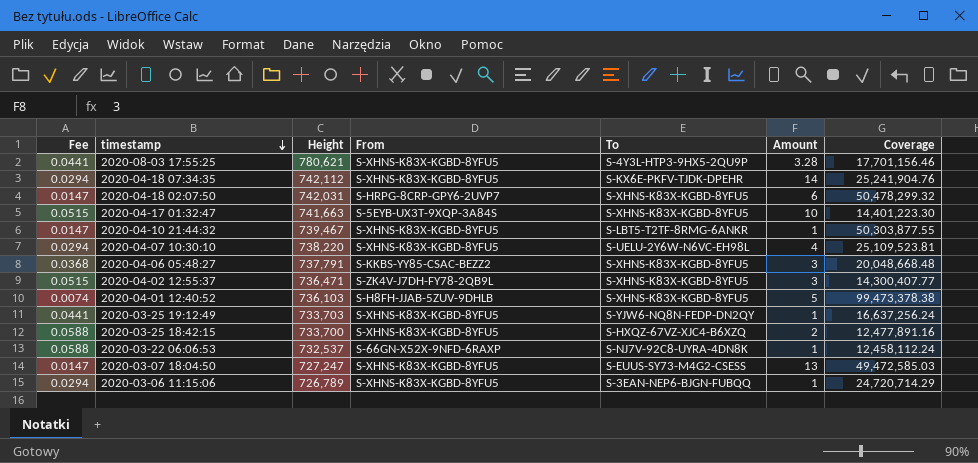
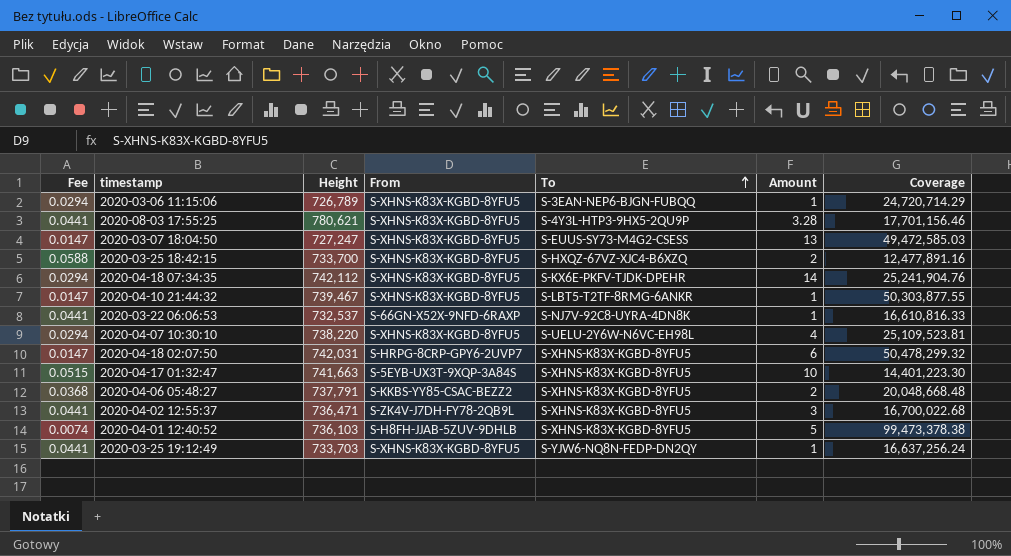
row order: timestamp descending -> To ascending
2020-03-22 06:06:53 | Fee: 0.0588 -> 0.0441
2020-03-22 06:06:53 | Coverage: 12,458,112.24 -> 16,610,816.33
2020-04-06 05:48:27 | Amount: 3 -> 2
2020-04-02 12:55:37 | Fee: 0.0515 -> 0.0441
2020-04-02 12:55:37 | Coverage: 14,300,407.77 -> 16,700,022.68

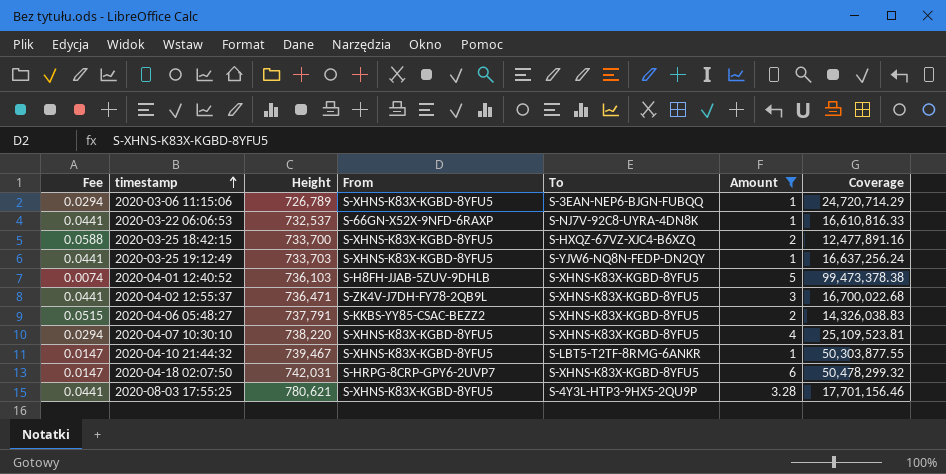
filter: none -> Amount <= 6
row order: To ascending -> timestamp ascending
2020-04-06 05:48:27 | Fee: 0.0368 -> 0.0515
2020-04-06 05:48:27 | Coverage: 20,048,668.48 -> 14,326,038.83
2020-04-07 10:30:10 | To: S-UELU-2Y6W-N6VC-EH98L -> S-XHNS-K83X-KGBD-8YFU5

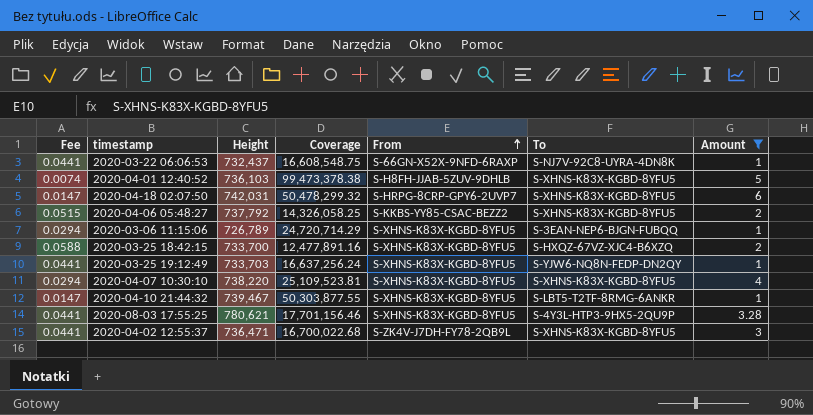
row order: timestamp ascending -> From ascending
column Coverage | position: 7 -> 4
2020-03-22 06:06:53 | Height: 732,537 -> 732,437
2020-03-22 06:06:53 | Coverage: 16,610,816.33 -> 16,608,548.75
2020-04-06 05:48:27 | Height: 737,791 -> 737,792
2020-04-06 05:48:27 | Coverage: 14,326,038.83 -> 14,326,058.25

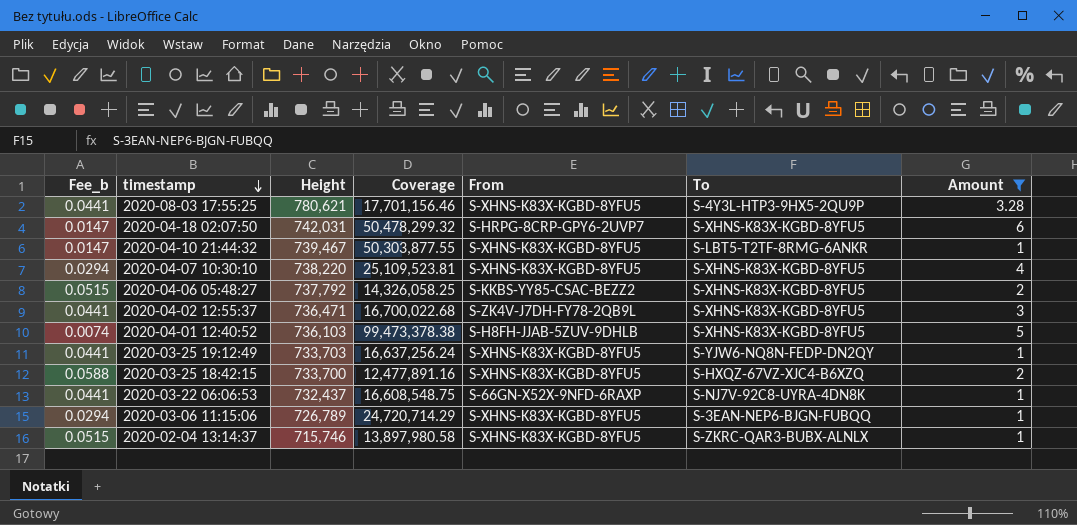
row order: From ascending -> timestamp descending
column name: Fee -> Fee_b
row 2020-02-04 13:14:37: none -> 0.0515 | 715,746 | 13,897,980.58 | S-XHNS-K83X-KGBD-8YFU5 | S-ZKRC-QAR3-BUBX-ALNLX | 1

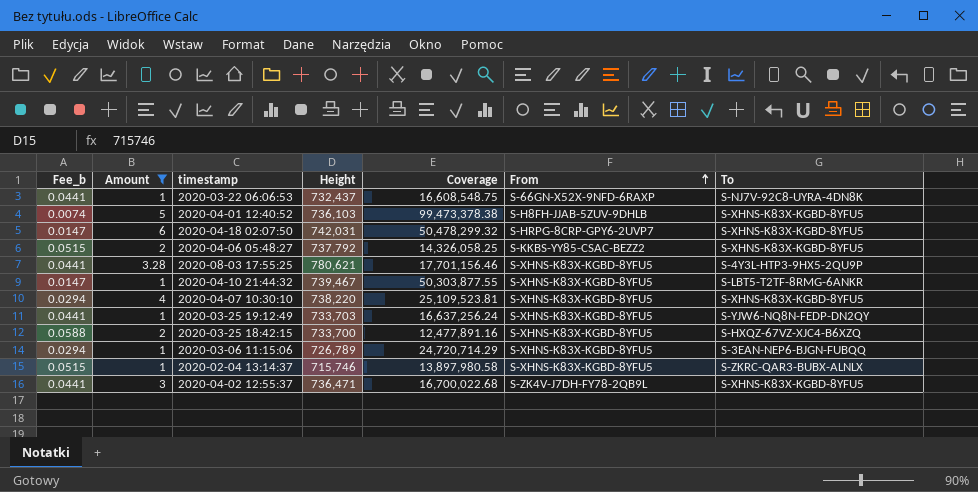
row order: timestamp descending -> From ascending
column Amount | position: 7 -> 2

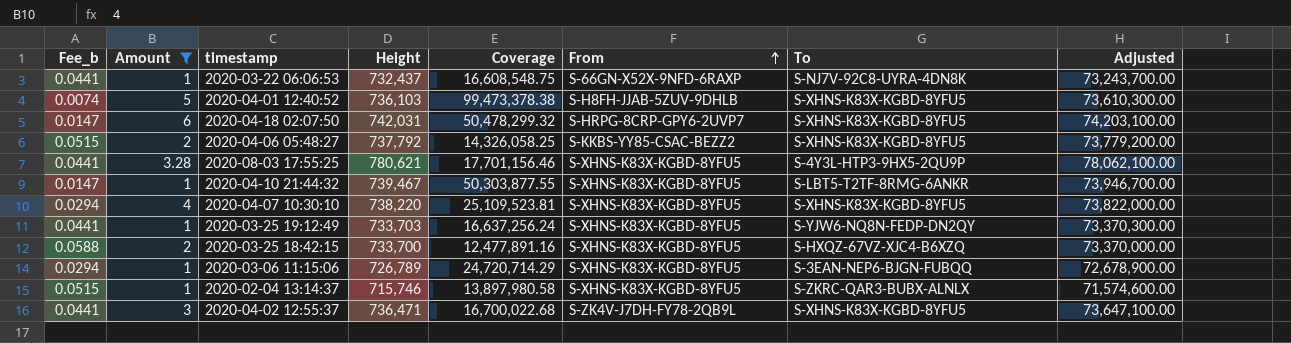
column Adjusted | formula: none -> [Height] * 100

